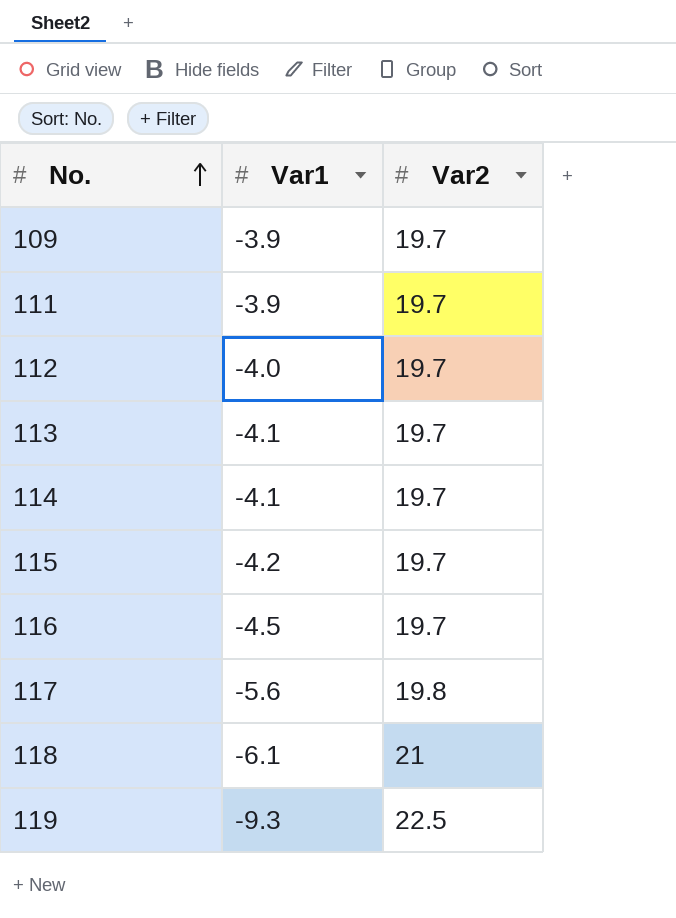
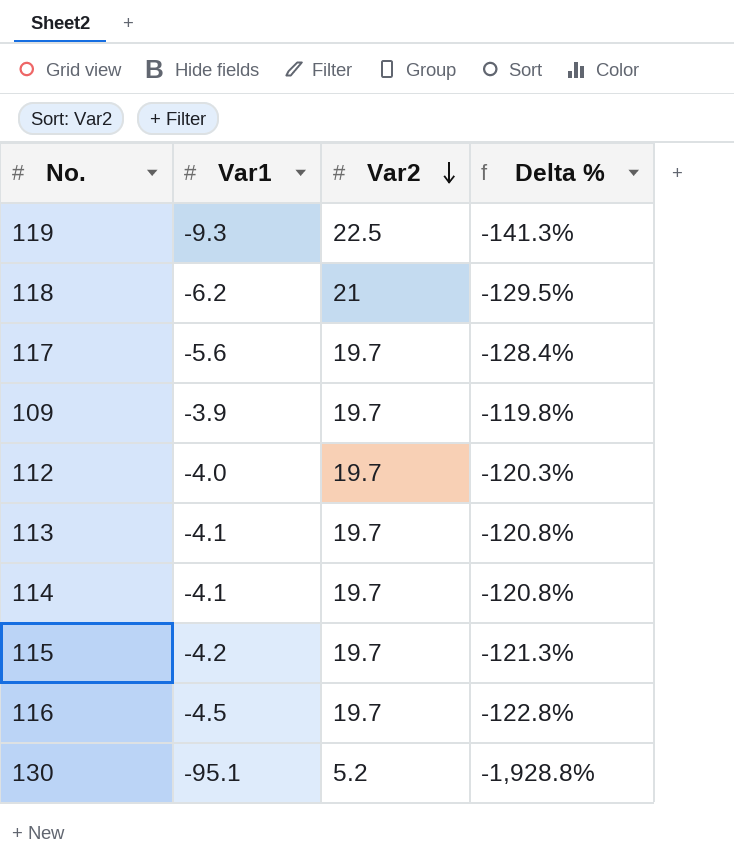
row order: No. ascending -> Var2 descending
column Delta % | formula: none -> ([Var1] - [Var2]) / [Var2]
row 111: -3.9 | 19.7 -> none
118 | Var1: -6.1 -> -6.2
117 | Var2: 19.8 -> 19.7
row 130: none -> -95.1 | 5.2 | -1,928.8%

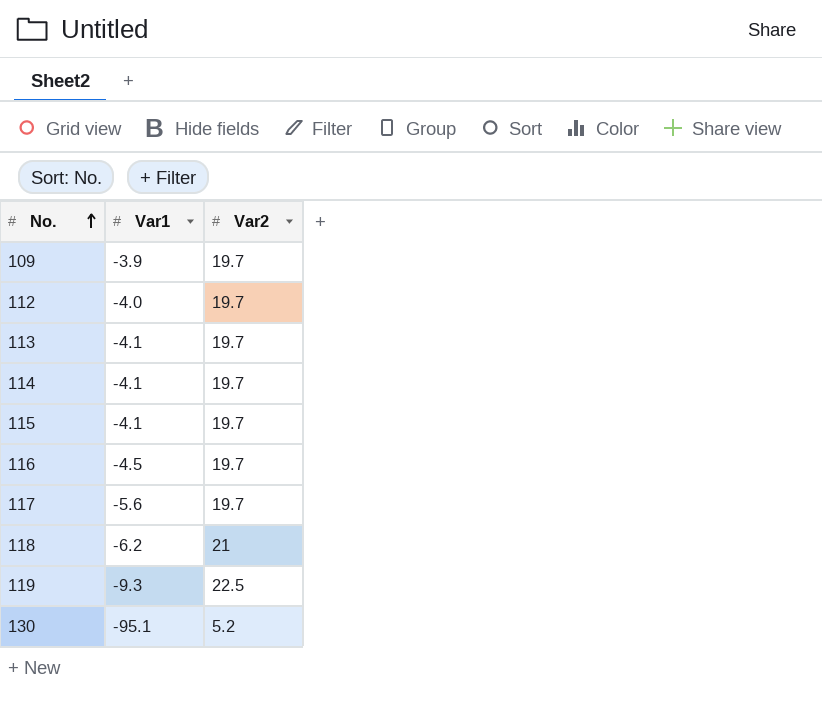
row order: Var2 descending -> No. ascending
column Delta % | formula: ([Var1] - [Var2]) / [Var2] -> none
115 | Var1: -4.2 -> -4.1

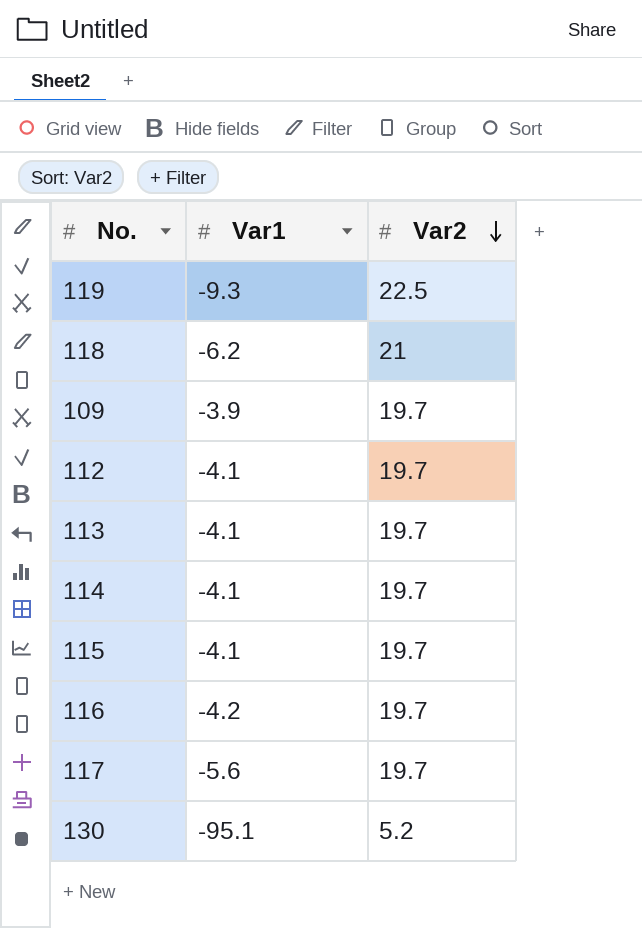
row order: No. ascending -> Var2 descending
112 | Var1: -4.0 -> -4.1
116 | Var1: -4.5 -> -4.2

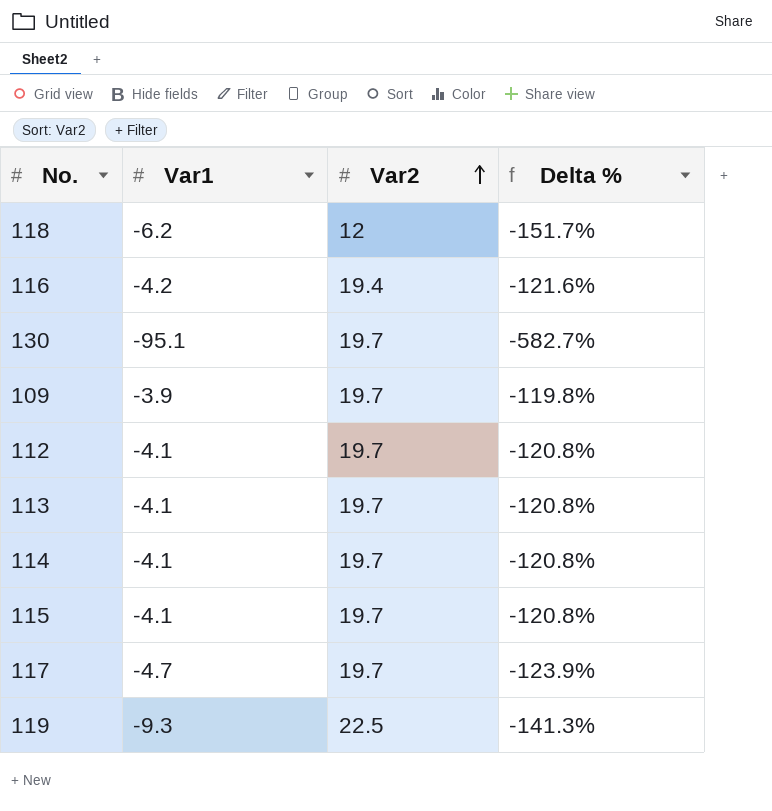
row order: Var2 descending -> Var2 ascending
column Delta % | formula: none -> ([Var1] - [Var2]) / [Var2]
118 | Var2: 21 -> 12
116 | Var2: 19.7 -> 19.4
130 | Var2: 5.2 -> 19.7
117 | Var1: -5.6 -> -4.7

